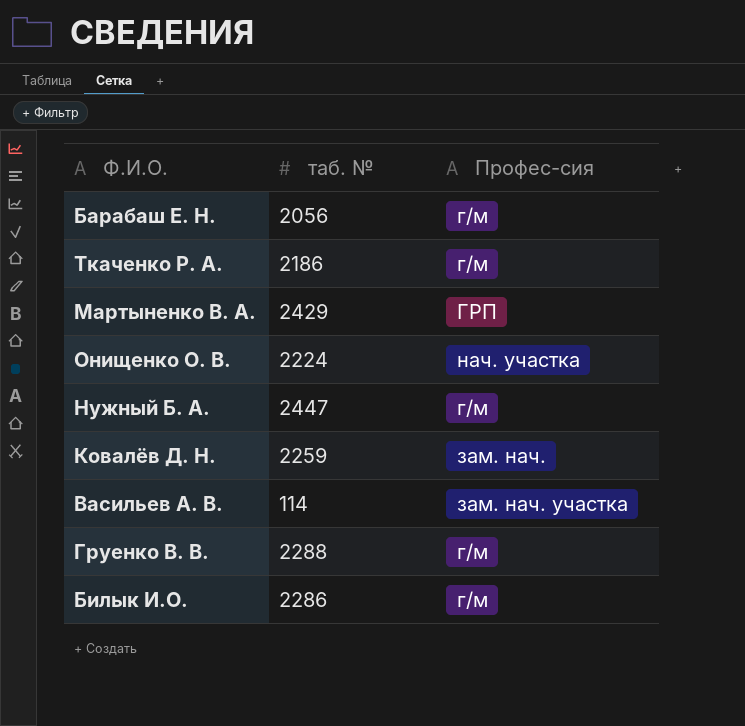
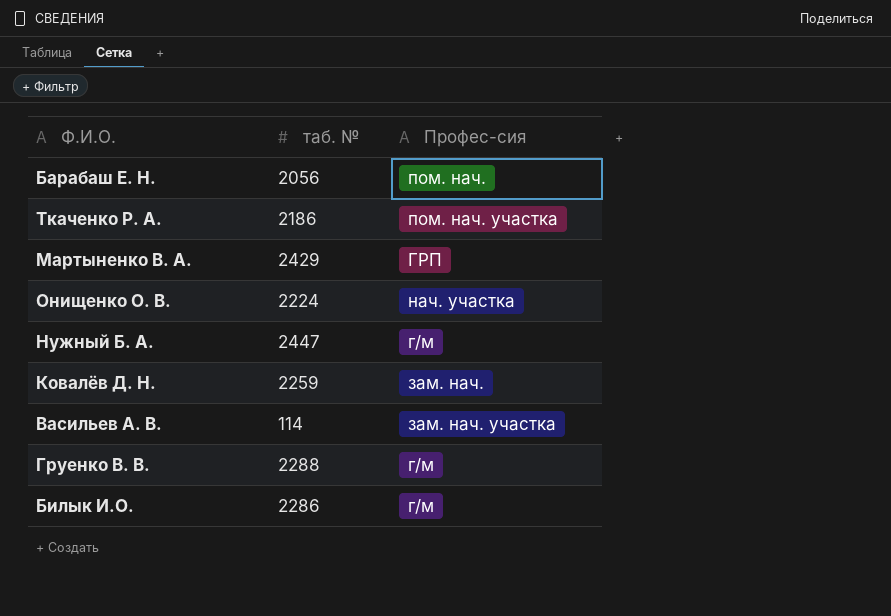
Барабаш Е. Н. | Профес-сия: г/м -> пом. нач.
Ткаченко Р. А. | Профес-сия: г/м -> пом. нач. участка

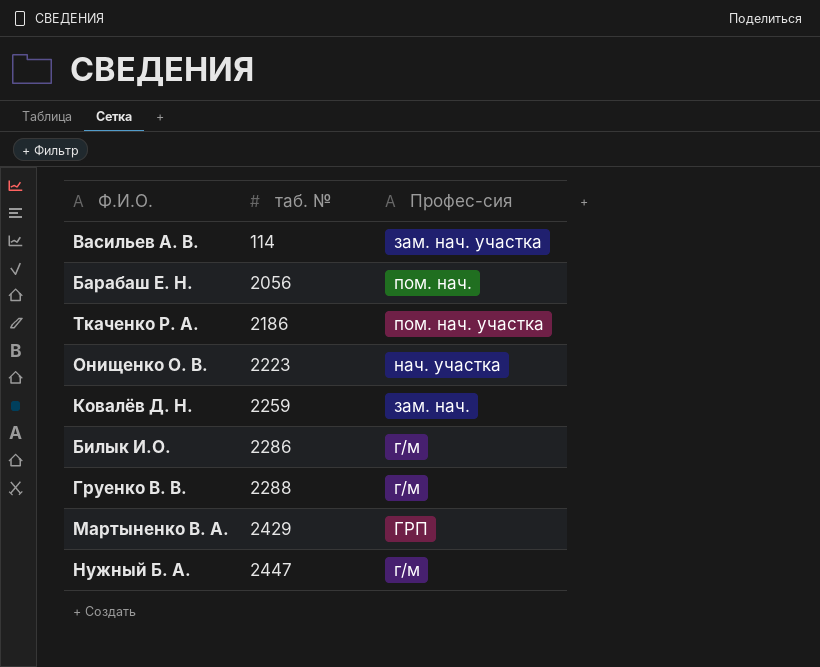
row order: none -> таб. № ascending
Онищенко О. В. | таб. №: 2224 -> 2223

